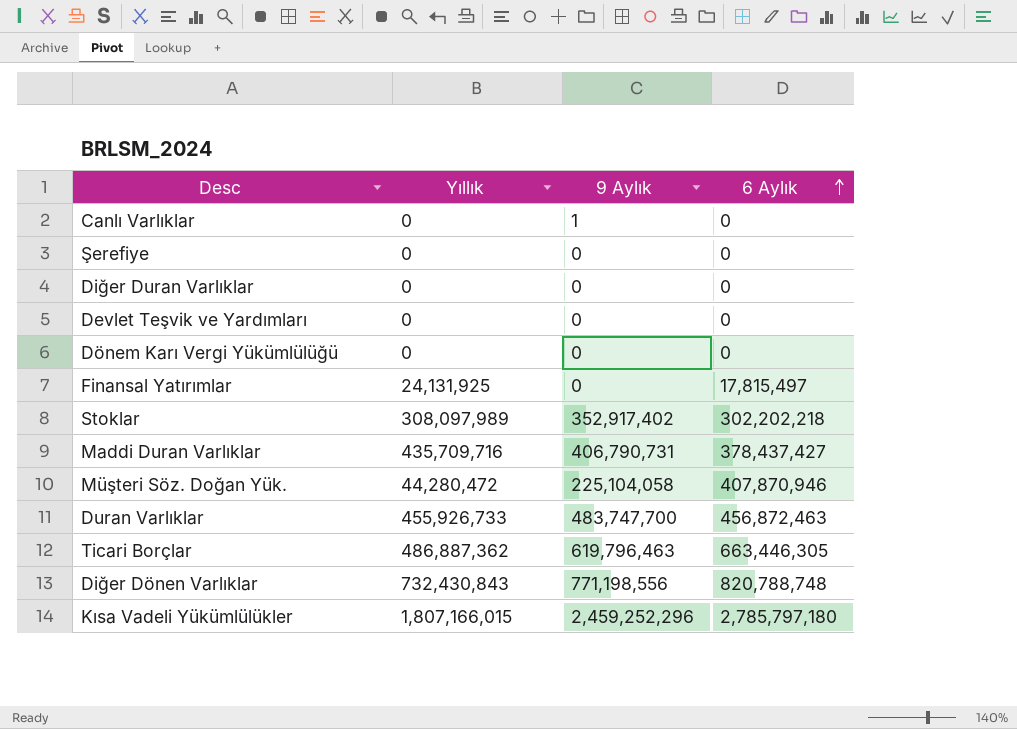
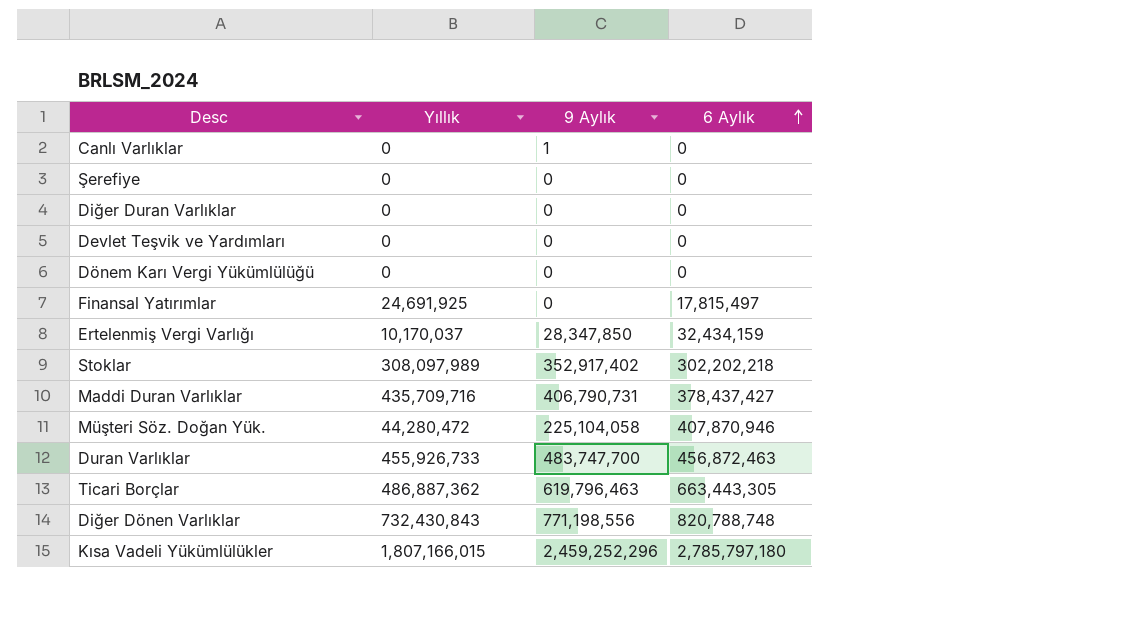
Finansal Yatırımlar | Yıllık: 24,131,925 -> 24,691,925
row Ertelenmiş Vergi Varlığı: none -> 10,170,037 | 28,347,850 | 32,434,159
Ticari Borçlar | 6 Aylık: 663,446,305 -> 663,443,305

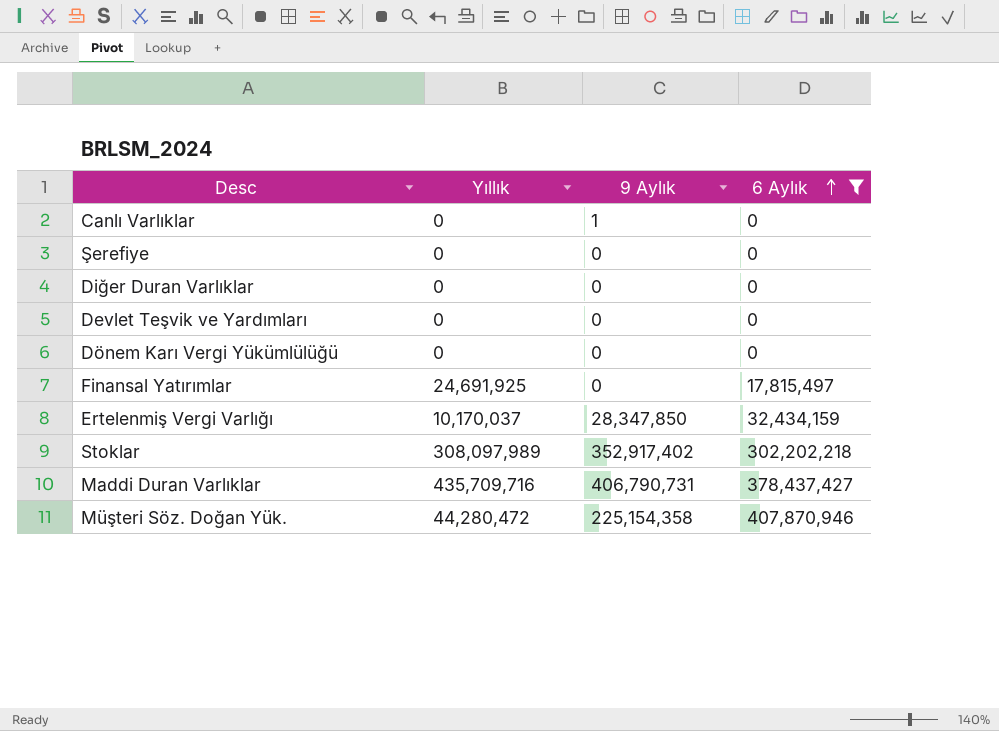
filter: none -> 6 Aylık <= 407,870,946
Müşteri Söz. Doğan Yük. | 9 Aylık: 225,104,058 -> 225,154,358

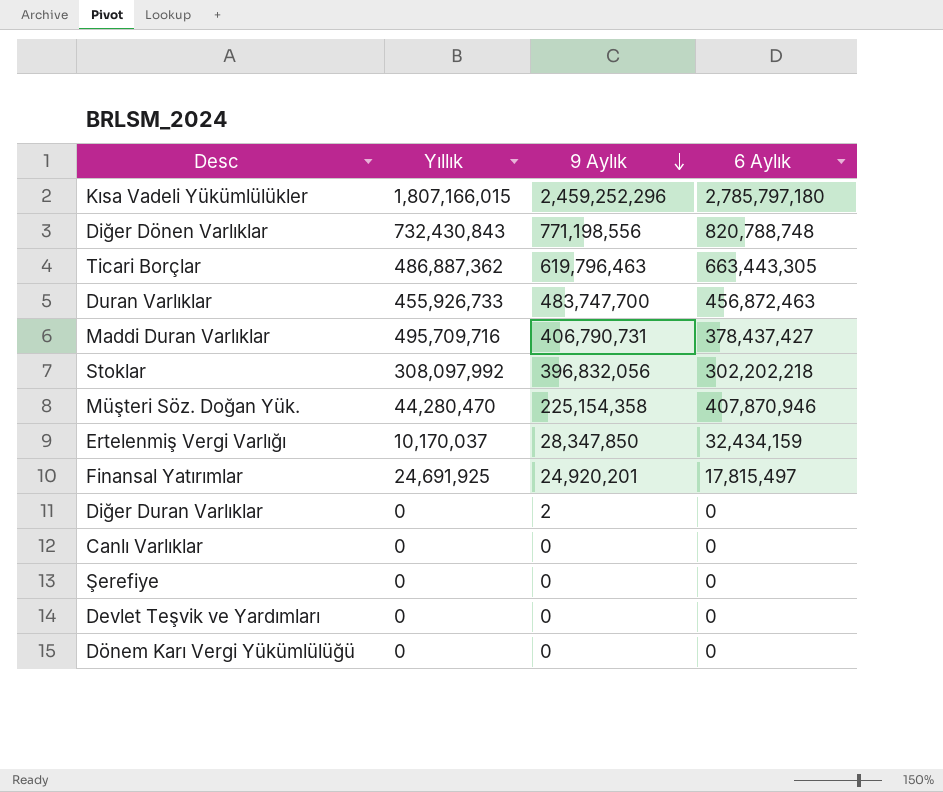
filter: 6 Aylık <= 407,870,946 -> none
row order: 6 Aylık ascending -> 9 Aylık descending
Maddi Duran Varlıklar | Yıllık: 435,709,716 -> 495,709,716
Stoklar | Yıllık: 308,097,989 -> 308,097,992
Stoklar | 9 Aylık: 352,917,402 -> 396,832,056
Müşteri Söz. Doğan Yük. | Yıllık: 44,280,472 -> 44,280,470
Finansal Yatırımlar | 9 Aylık: 0 -> 24,920,201
Diğer Duran Varlıklar | 9 Aylık: 0 -> 2
Canlı Varlıklar | 9 Aylık: 1 -> 0

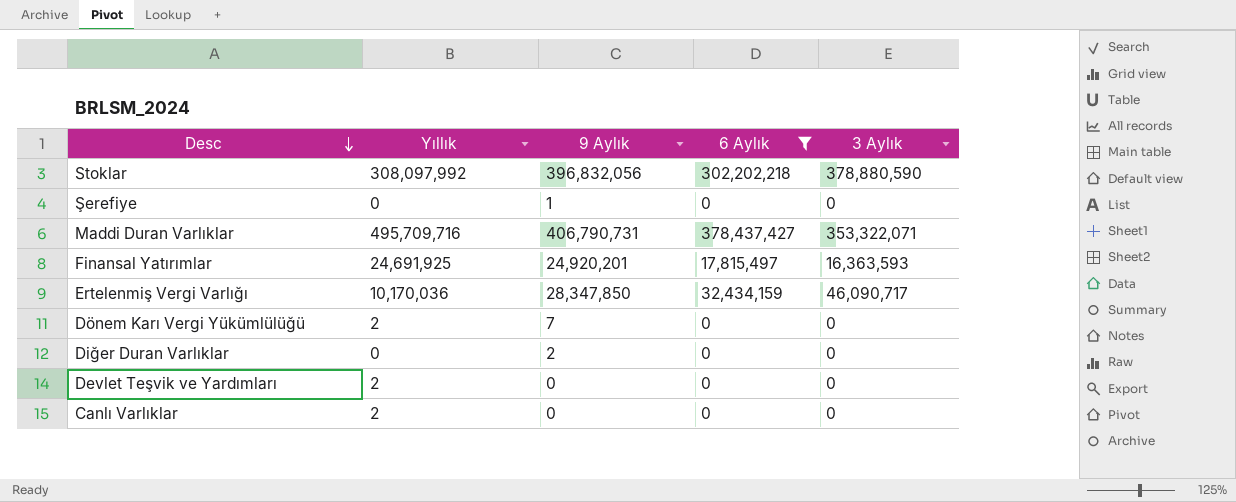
filter: none -> 6 Aylık <= 378,437,427
row order: 9 Aylık descending -> Desc descending
column 3 Aylık | position: none -> 5
Şerefiye | 9 Aylık: 0 -> 1
Ertelenmiş Vergi Varlığı | Yıllık: 10,170,037 -> 10,170,036
Dönem Karı Vergi Yükümlülüğü | Yıllık: 0 -> 2
Dönem Karı Vergi Yükümlülüğü | 9 Aylık: 0 -> 7
Devlet Teşvik ve Yardımları | Yıllık: 0 -> 2
Canlı Varlıklar | Yıllık: 0 -> 2

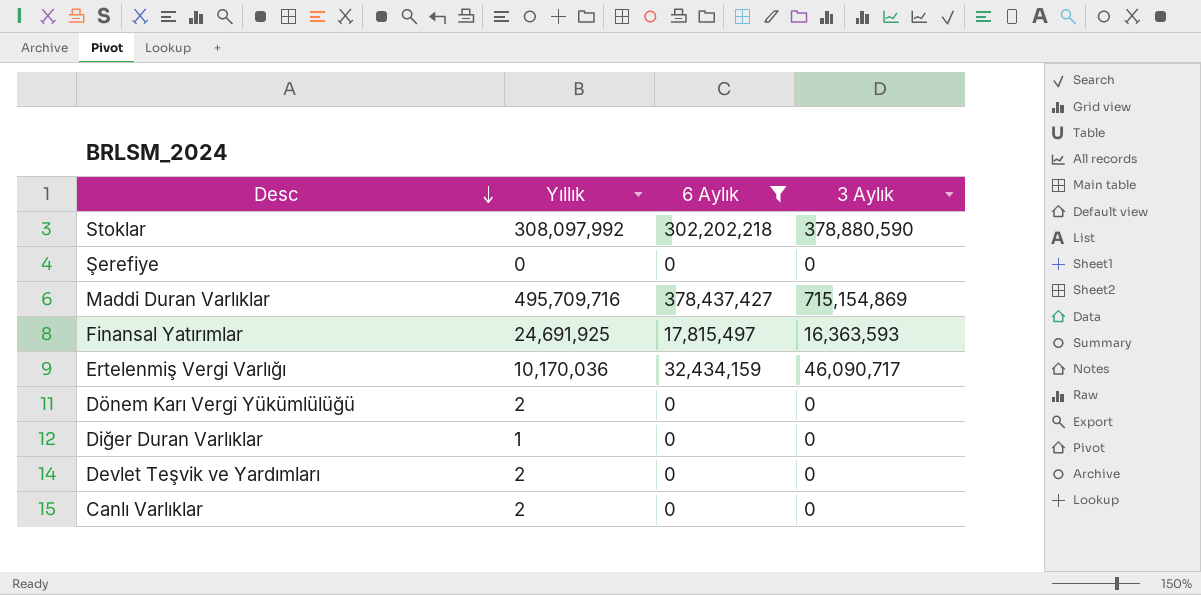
column 9 Aylık | position: 3 -> none
Maddi Duran Varlıklar | 3 Aylık: 353,322,071 -> 715,154,869
Diğer Duran Varlıklar | Yıllık: 0 -> 1

